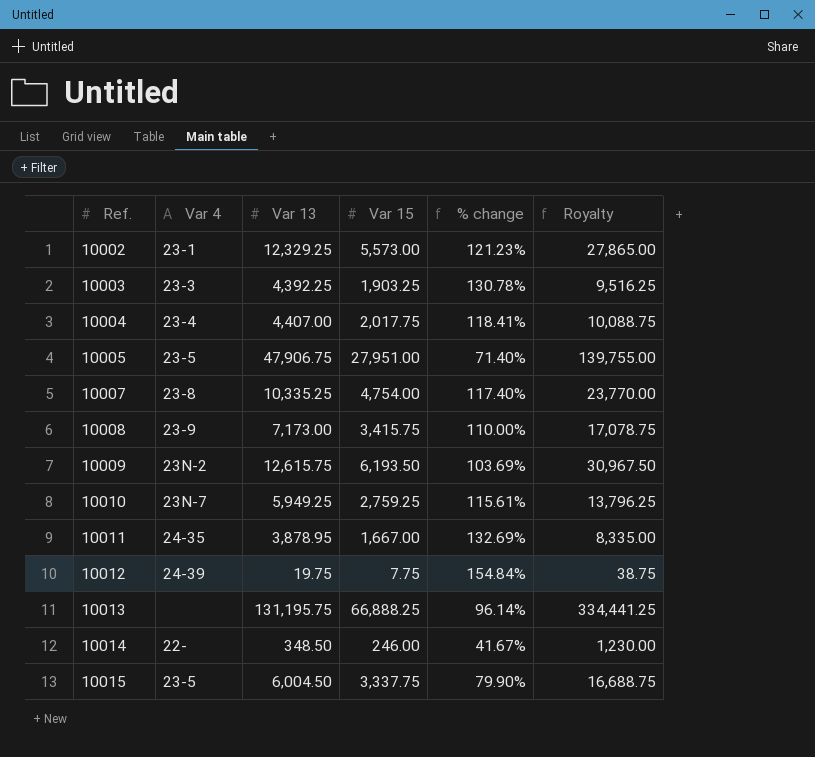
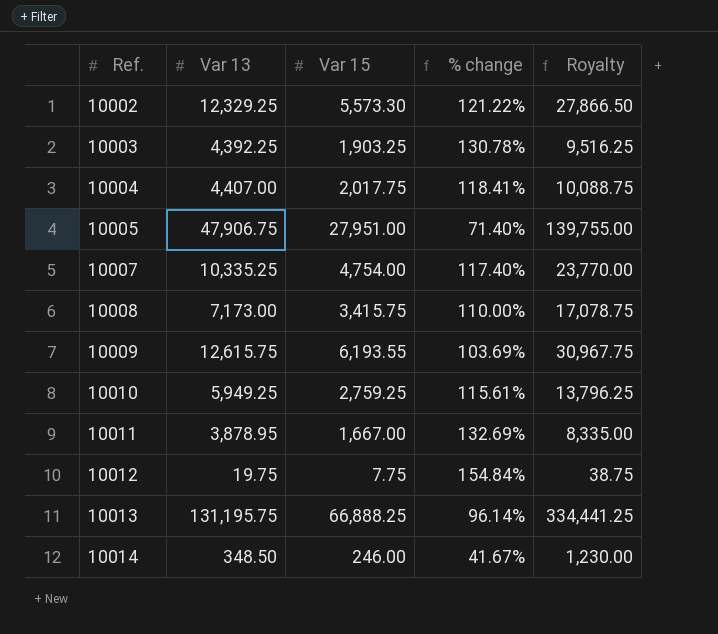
column Var 4 | position: 2 -> none
row 10015: 23-5 | 6,004.50 | 3,337.75 | 79.90% | 16,688.75 -> none
10002 | Var 15: 5,573.00 -> 5,573.30
10002 | % change: 121.23% -> 121.22%
10002 | Royalty: 27,865.00 -> 27,866.50
10009 | Var 15: 6,193.50 -> 6,193.55
10009 | Royalty: 30,967.50 -> 30,967.75

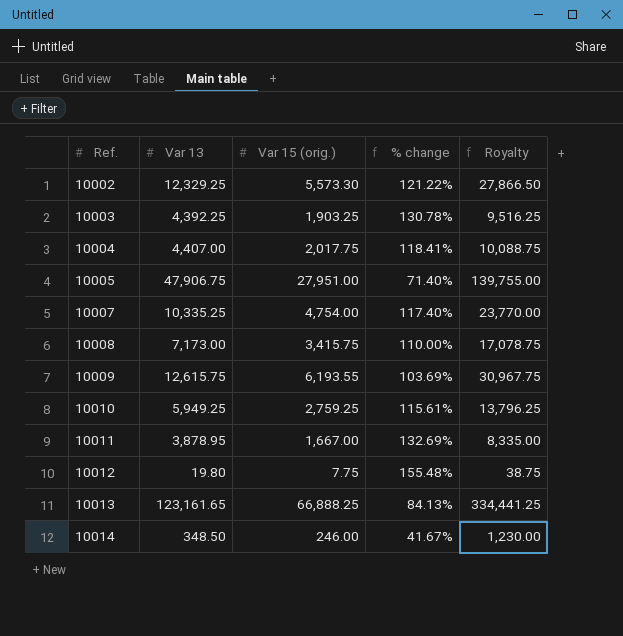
column name: Var 15 -> Var 15 (orig.)
10012 | Var 13: 19.75 -> 19.80
10012 | % change: 154.84% -> 155.48%
10013 | Var 13: 131,195.75 -> 123,161.65
10013 | % change: 96.14% -> 84.13%

